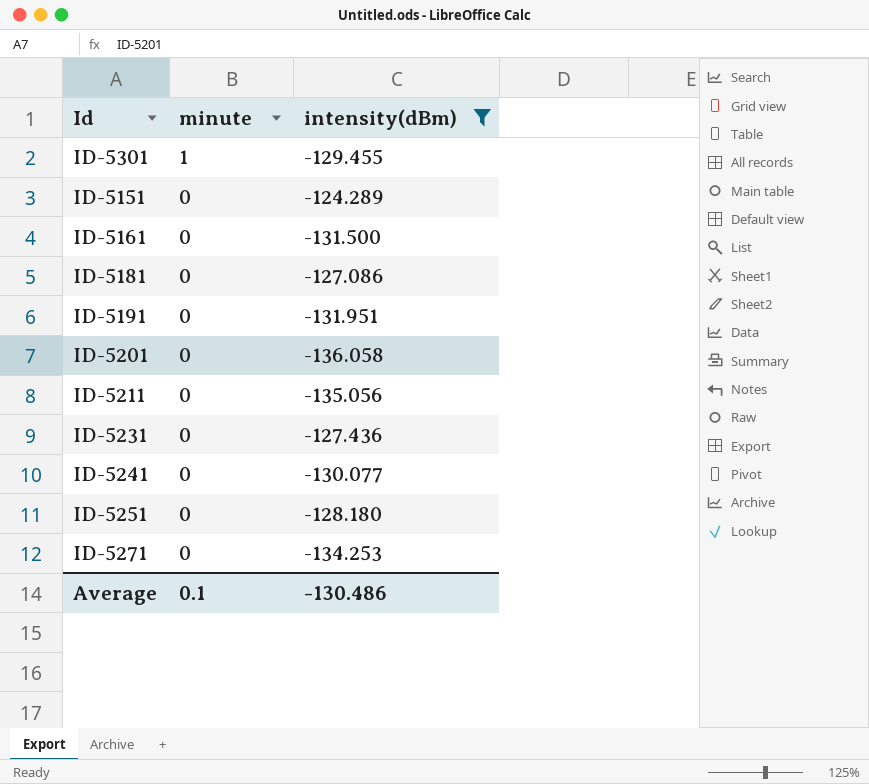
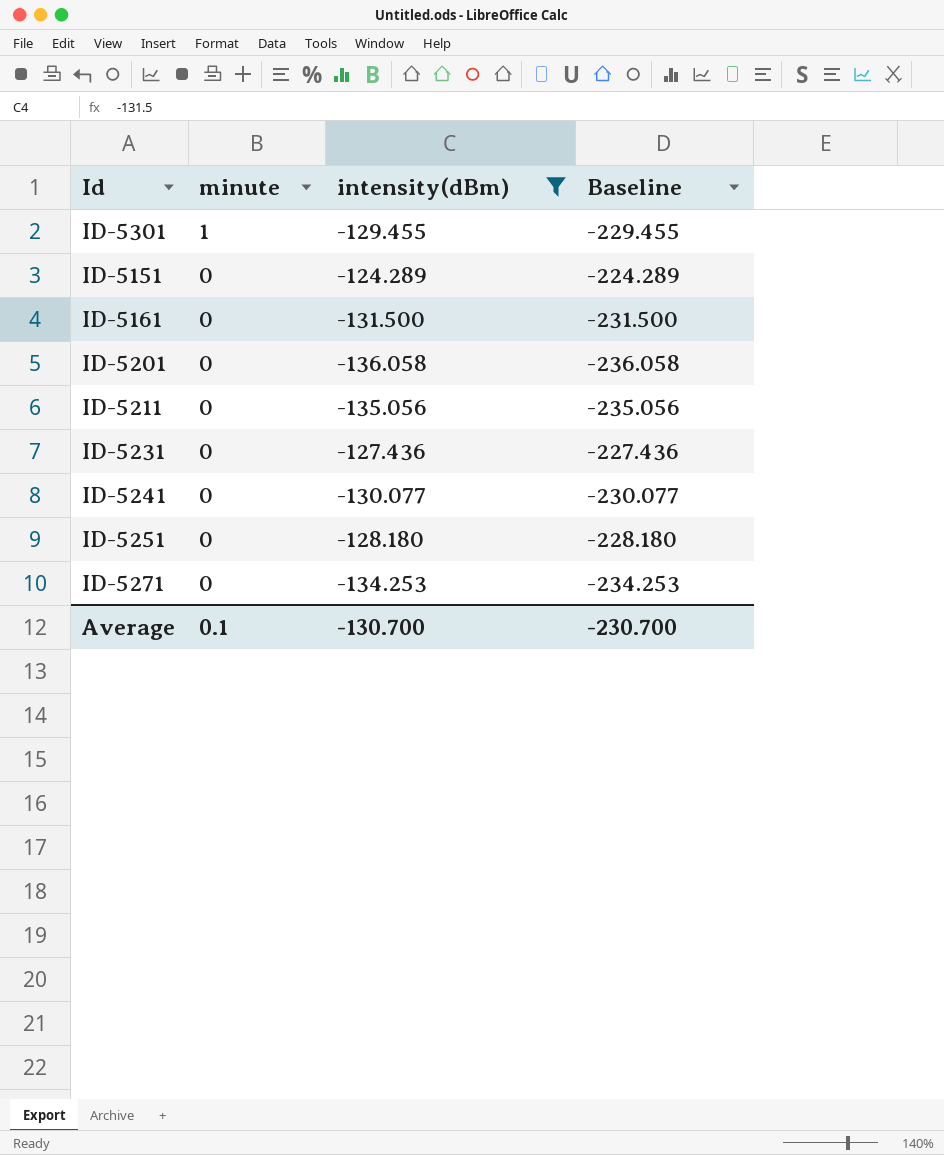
column Baseline | formula: none -> [intensity(dBm)] - 100
row ID-5181: 0 | -127.086 -> none
row ID-5191: 0 | -131.951 -> none
Average | intensity(dBm): -130.486 -> -130.700

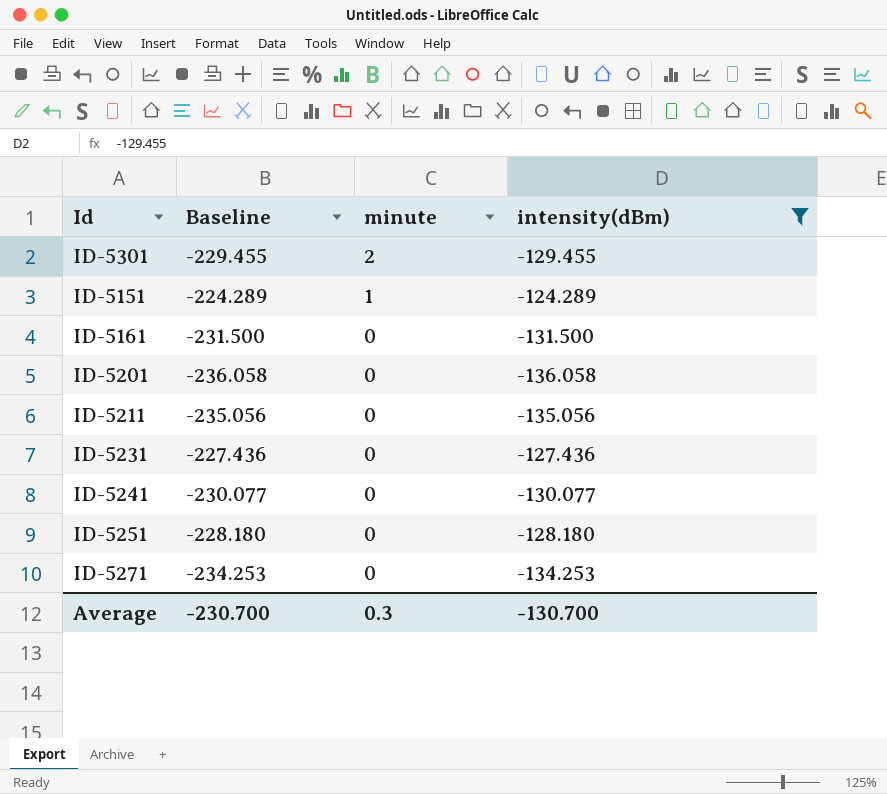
column Baseline | position: 4 -> 2
ID-5301 | minute: 1 -> 2
ID-5151 | minute: 0 -> 1
Average | minute: 0.1 -> 0.3

